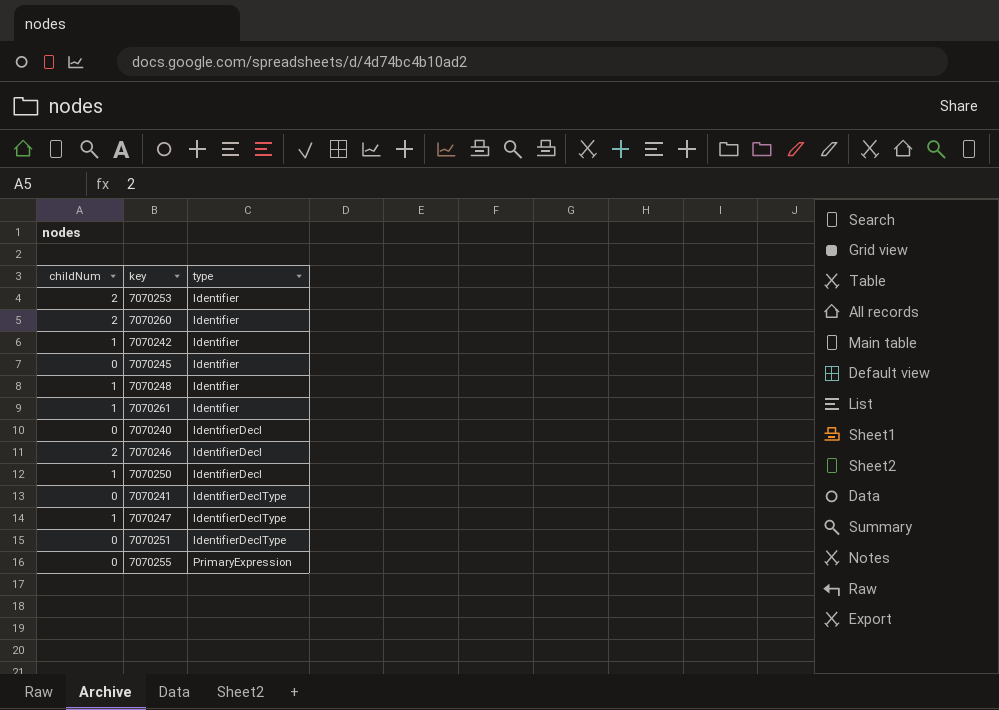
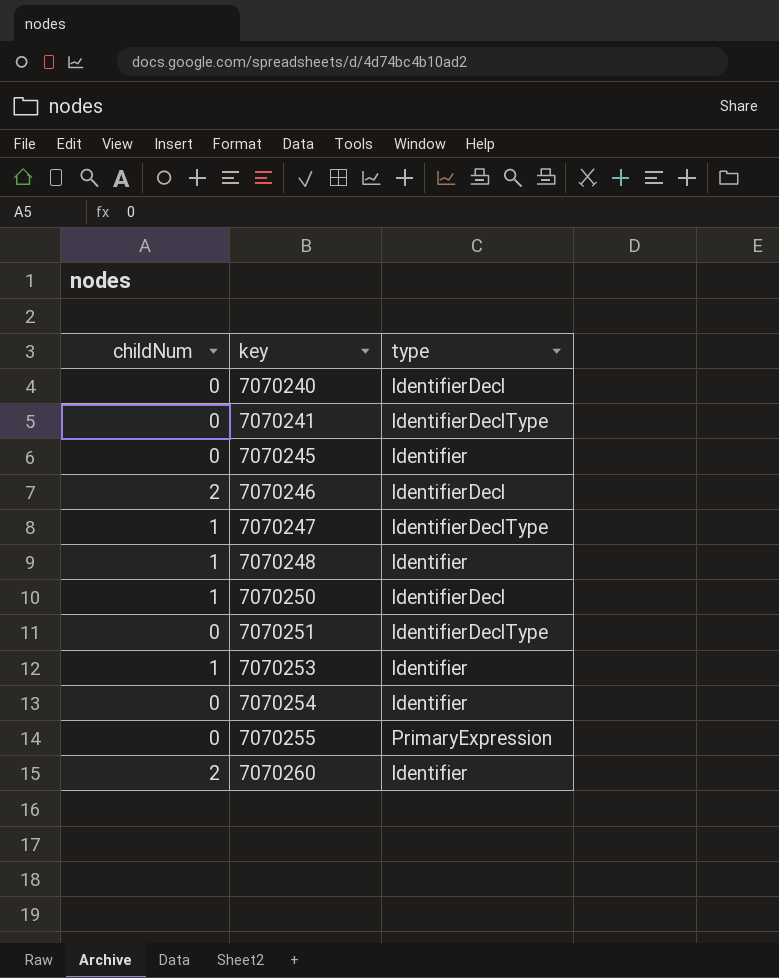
row order: type ascending -> key ascending
row 7070242: 1 | Identifier -> none
row 7070261: 1 | Identifier -> none
7070253 | childNum: 2 -> 1
row 7070254: none -> 0 | Identifier

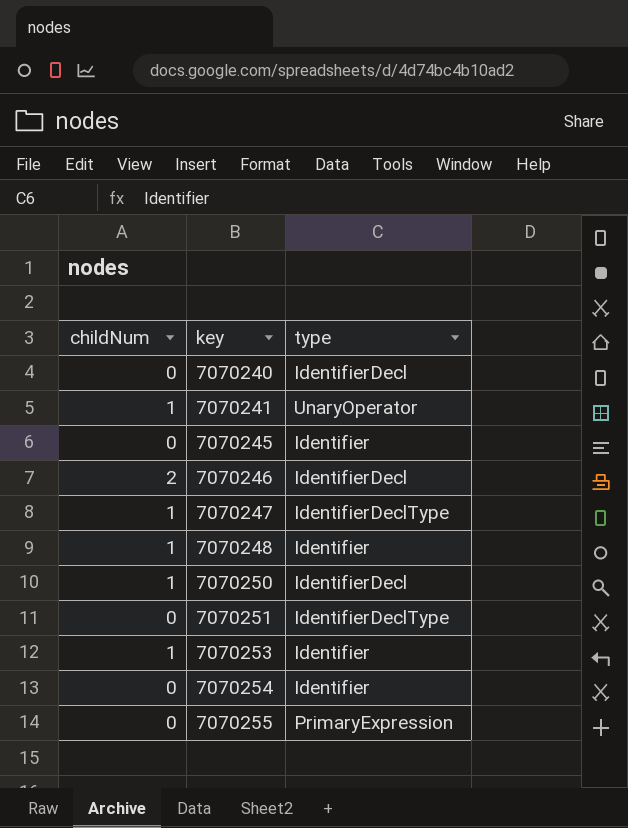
row 7070260: 2 | Identifier -> none
7070241 | childNum: 0 -> 1
7070241 | type: IdentifierDeclType -> UnaryOperator

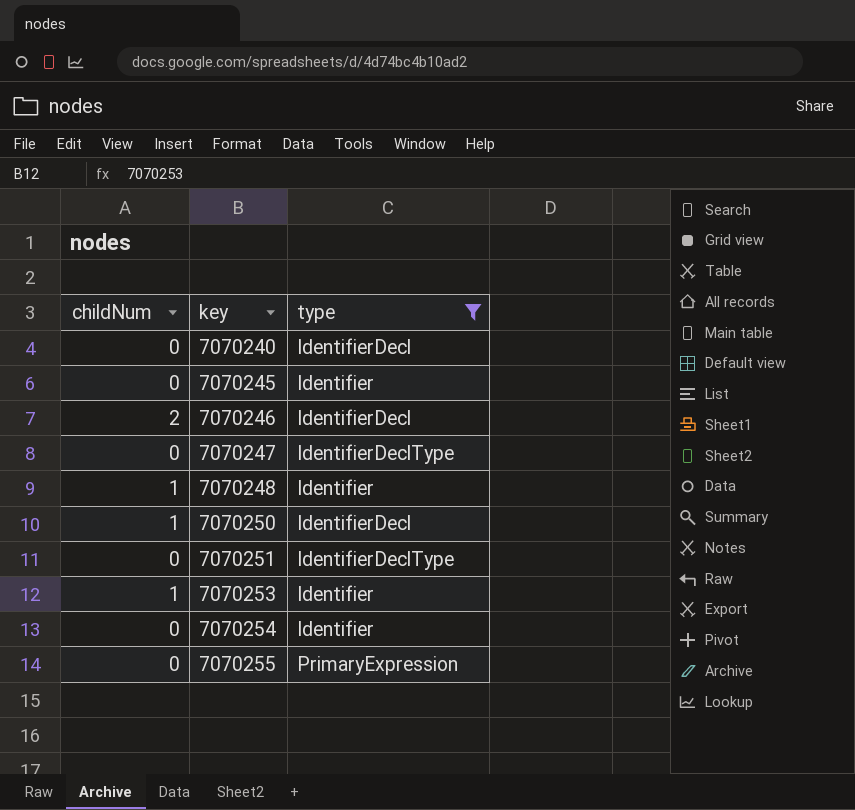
filter: none -> type != UnaryOperator
7070247 | childNum: 1 -> 0

